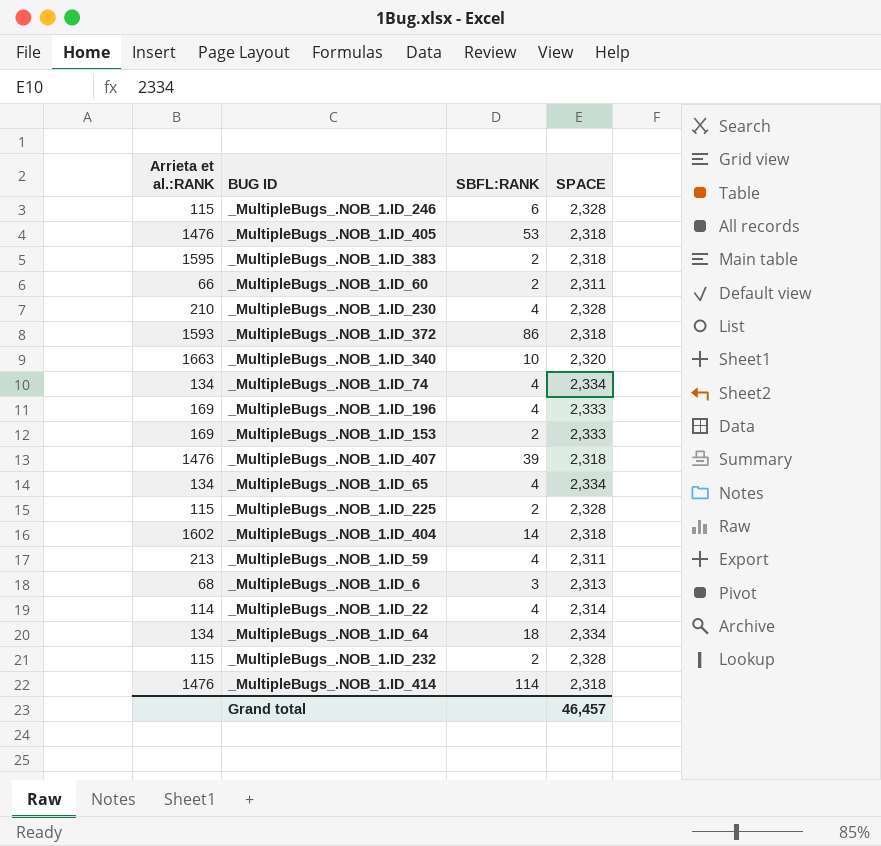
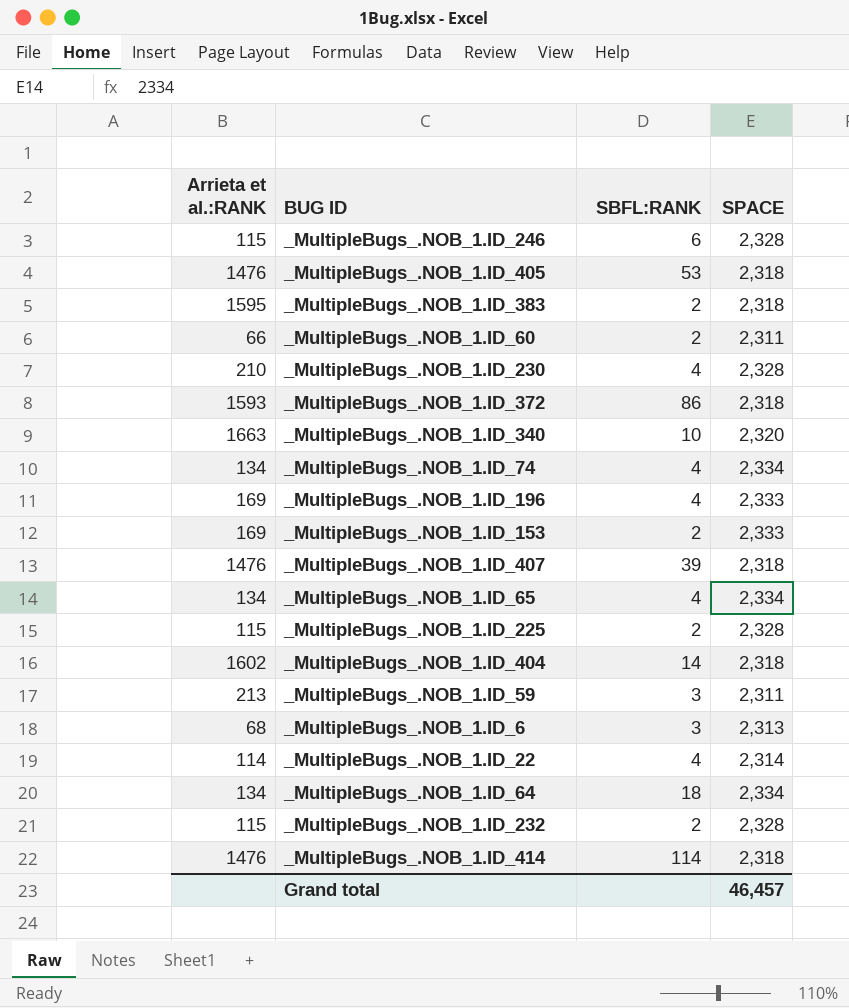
_MultipleBugs_.NOB_1.ID_59 | SBFL:RANK: 4 -> 3

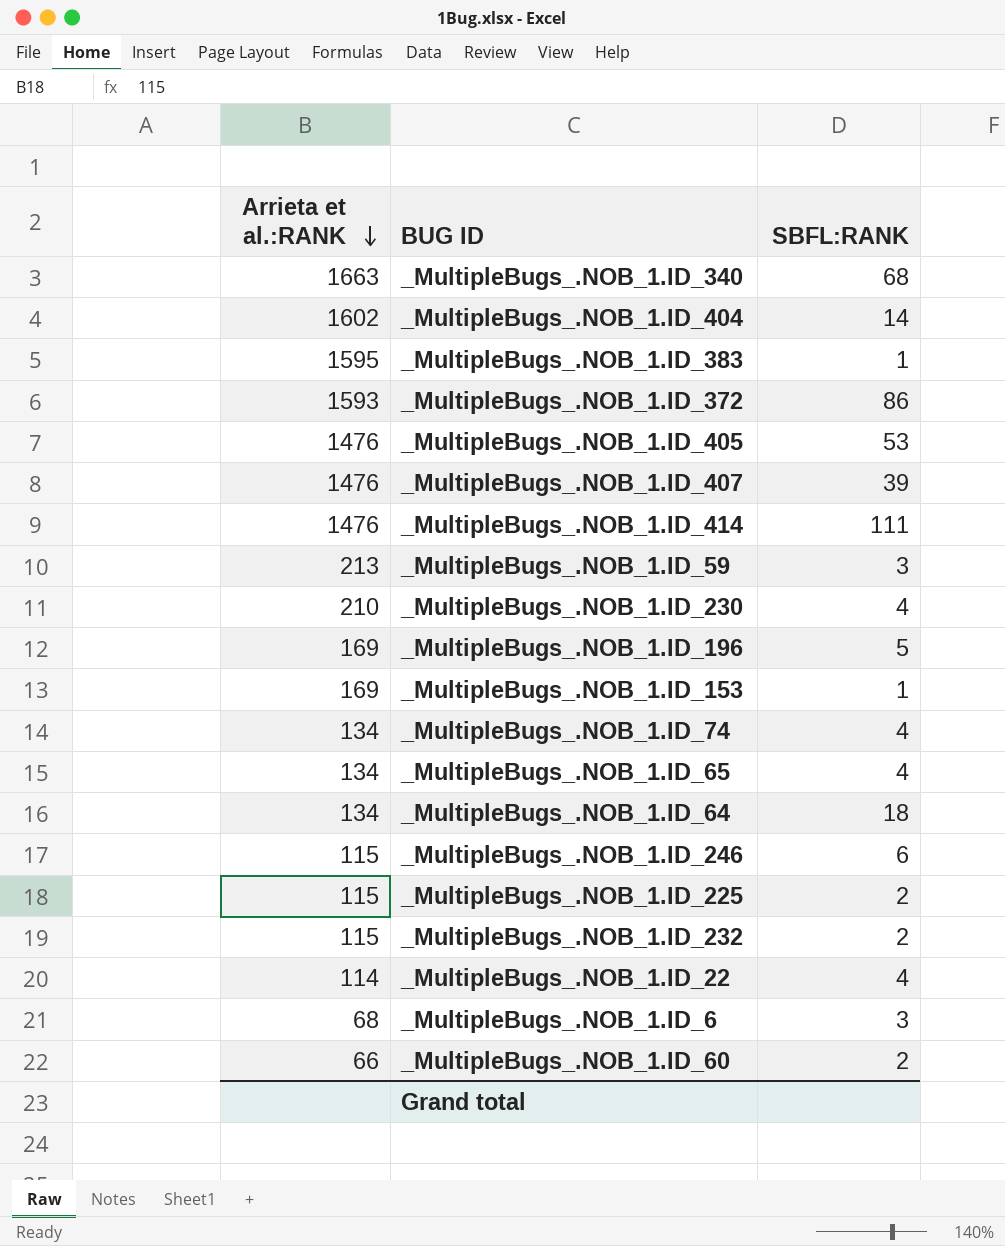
row order: none -> Arrieta et al.:RANK descending
column SPACE | position: 4 -> none
_MultipleBugs_.NOB_1.ID_340 | SBFL:RANK: 10 -> 68
_MultipleBugs_.NOB_1.ID_383 | SBFL:RANK: 2 -> 1
_MultipleBugs_.NOB_1.ID_414 | SBFL:RANK: 114 -> 111
_MultipleBugs_.NOB_1.ID_196 | SBFL:RANK: 4 -> 5
_MultipleBugs_.NOB_1.ID_153 | SBFL:RANK: 2 -> 1

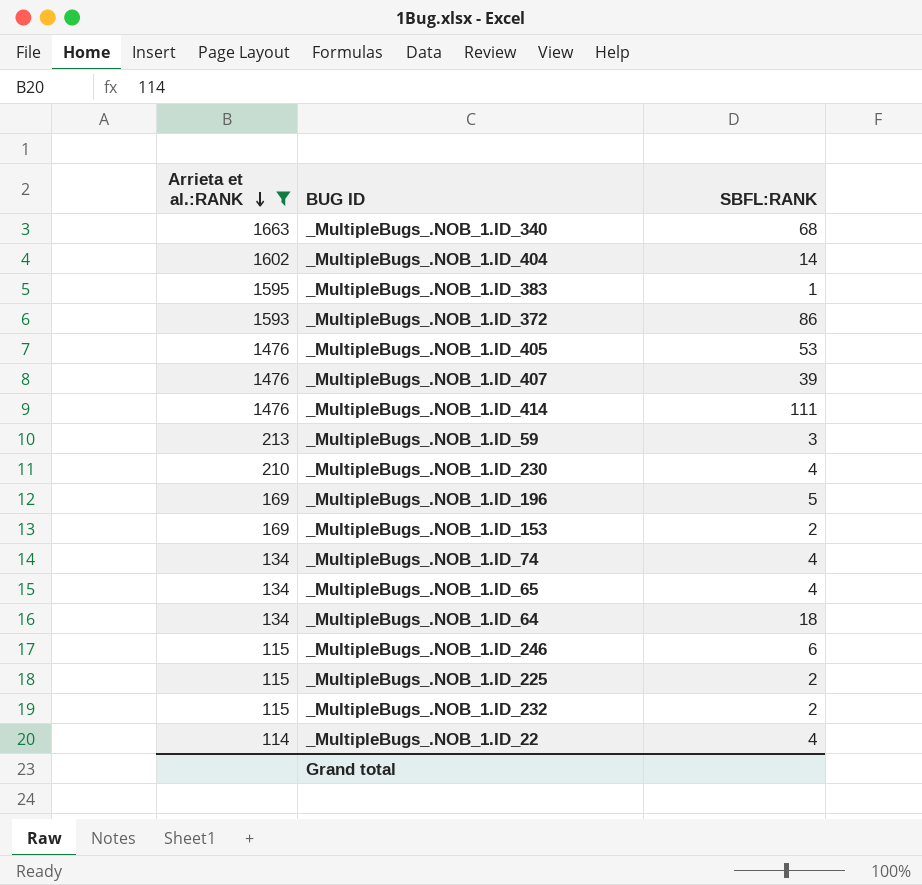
filter: none -> Arrieta et al.:RANK >= 114
_MultipleBugs_.NOB_1.ID_153 | SBFL:RANK: 1 -> 2

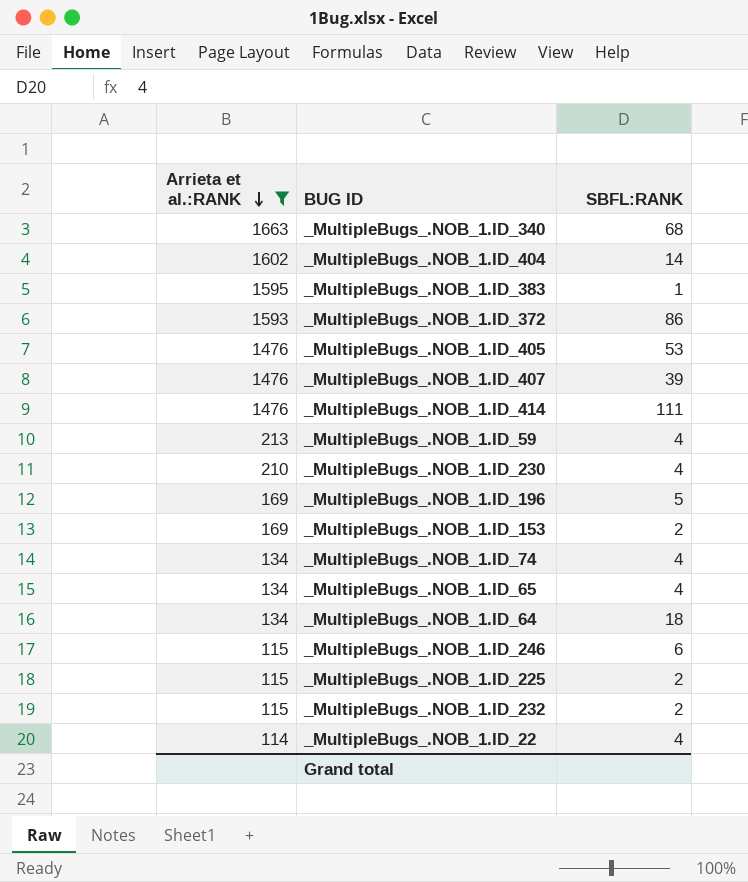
_MultipleBugs_.NOB_1.ID_59 | SBFL:RANK: 3 -> 4

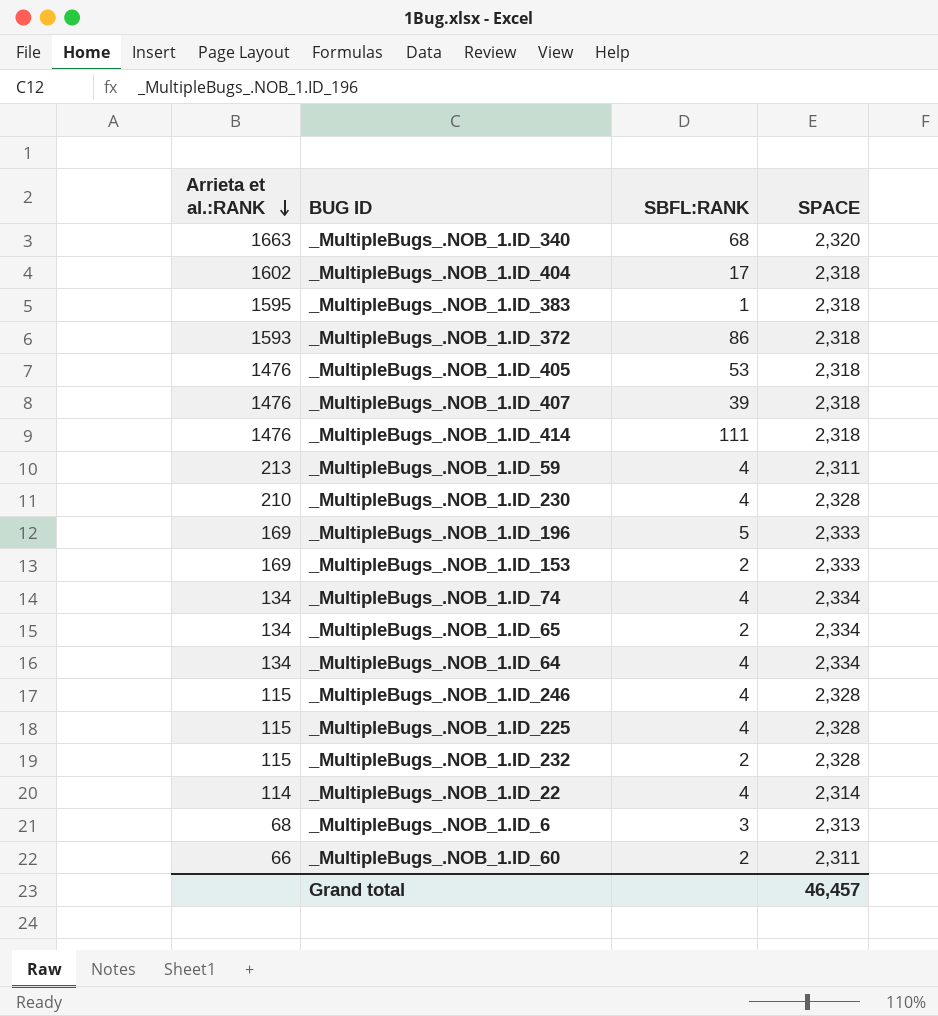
filter: Arrieta et al.:RANK >= 114 -> none
column SPACE | position: none -> 4
_MultipleBugs_.NOB_1.ID_404 | SBFL:RANK: 14 -> 17
_MultipleBugs_.NOB_1.ID_65 | SBFL:RANK: 4 -> 2
_MultipleBugs_.NOB_1.ID_64 | SBFL:RANK: 18 -> 4
_MultipleBugs_.NOB_1.ID_246 | SBFL:RANK: 6 -> 4
_MultipleBugs_.NOB_1.ID_225 | SBFL:RANK: 2 -> 4

